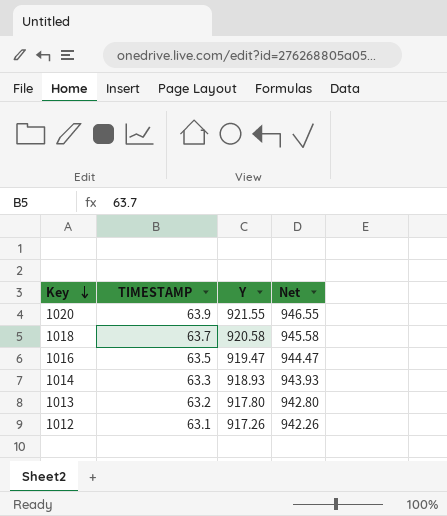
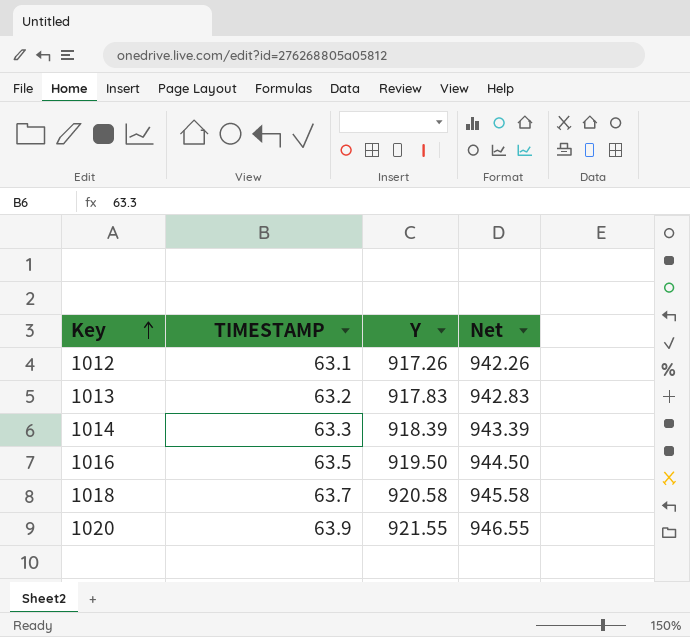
row order: Key descending -> Key ascending
1013 | Y: 917.80 -> 917.83
1013 | Net: 942.80 -> 942.83
1014 | Y: 918.93 -> 918.39
1014 | Net: 943.93 -> 943.39
1016 | Y: 919.47 -> 919.50
1016 | Net: 944.47 -> 944.50

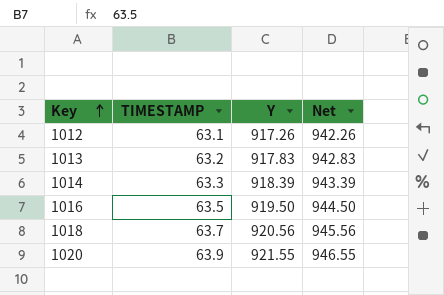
1018 | Y: 920.58 -> 920.56
1018 | Net: 945.58 -> 945.56

